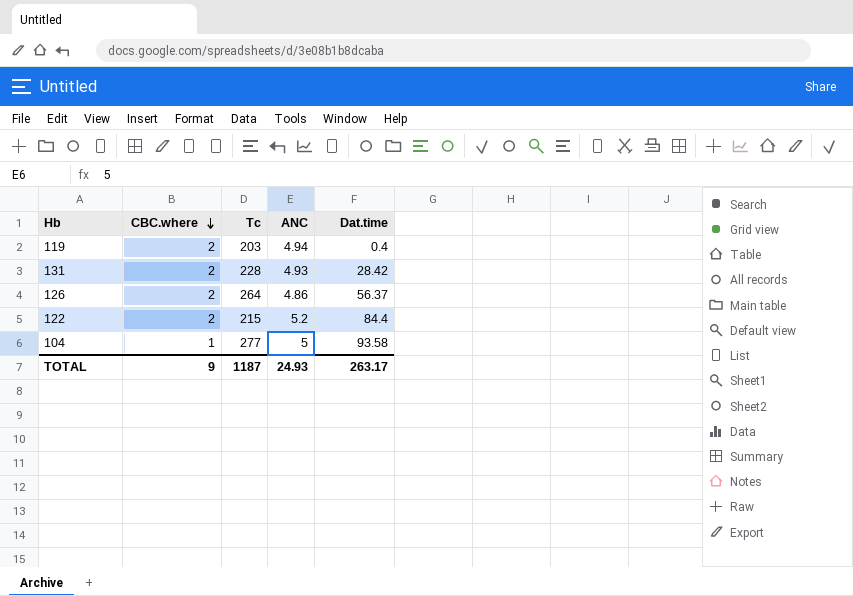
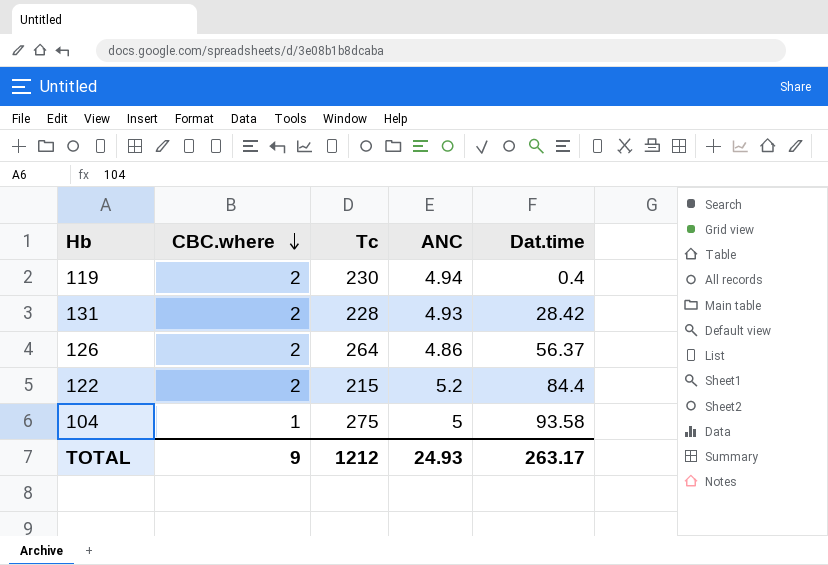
119 | Tc: 203 -> 230
104 | Tc: 277 -> 275
TOTAL | Tc: 1187 -> 1212

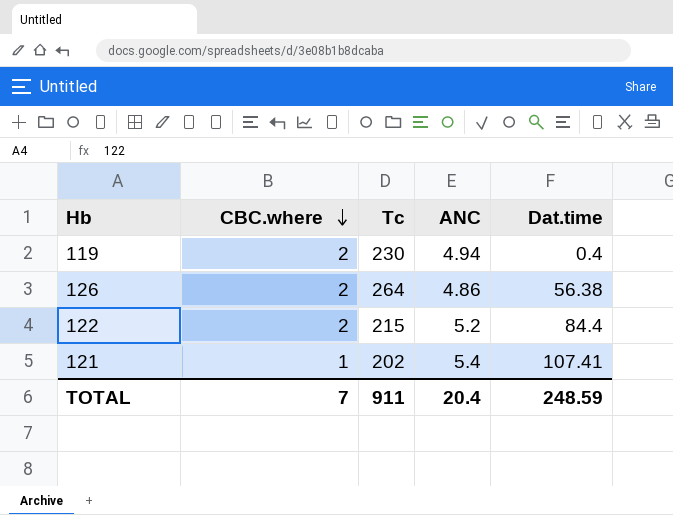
row 131: 2 | 228 | 4.93 | 28.42 -> none
row 104: 1 | 275 | 5 | 93.58 -> none
126 | Dat.time: 56.37 -> 56.38
row 121: none -> 1 | 202 | 5.4 | 107.41
TOTAL | CBC.where: 9 -> 7
TOTAL | Tc: 1212 -> 911
TOTAL | ANC: 24.93 -> 20.4
TOTAL | Dat.time: 263.17 -> 248.59

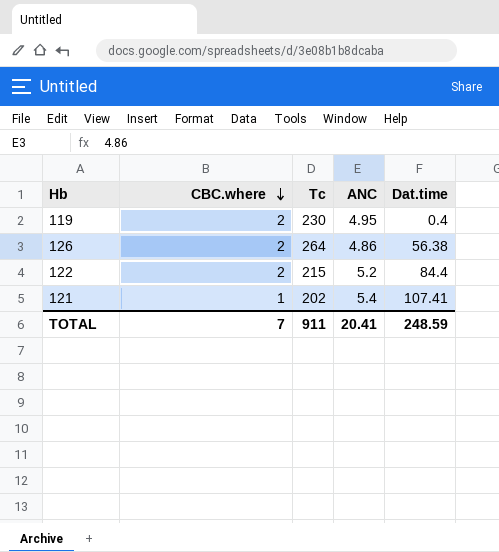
119 | ANC: 4.94 -> 4.95
TOTAL | ANC: 20.4 -> 20.41

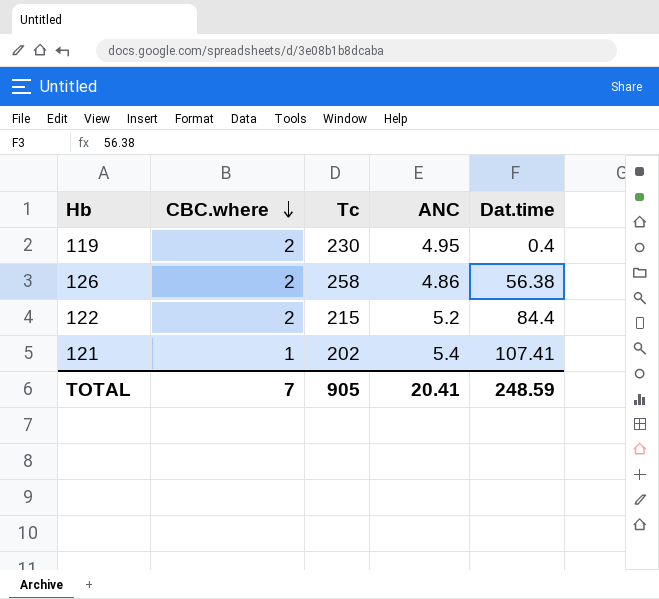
126 | Tc: 264 -> 258
TOTAL | Tc: 911 -> 905

